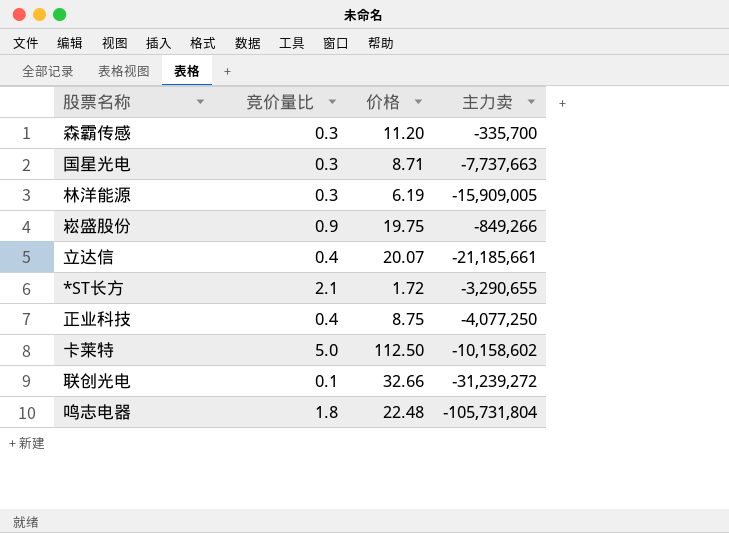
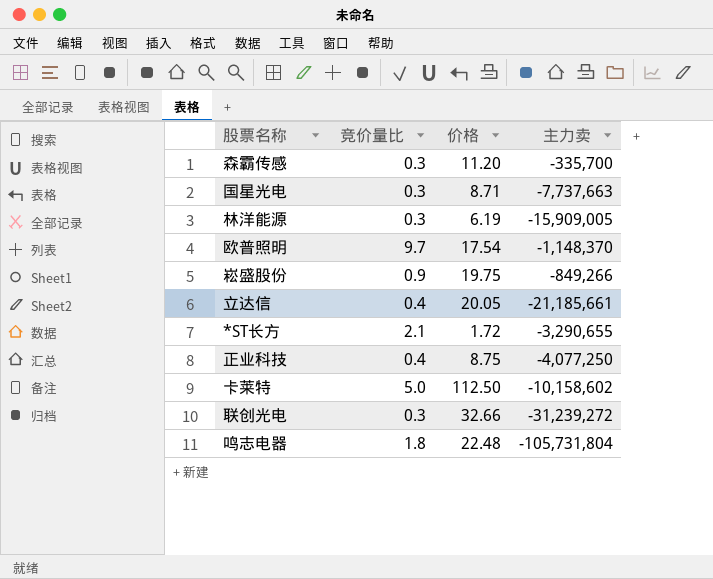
row 欧普照明: none -> 9.7 | 17.54 | -1,148,370
立达信 | 价格: 20.07 -> 20.05
联创光电 | 竞价量比: 0.1 -> 0.3

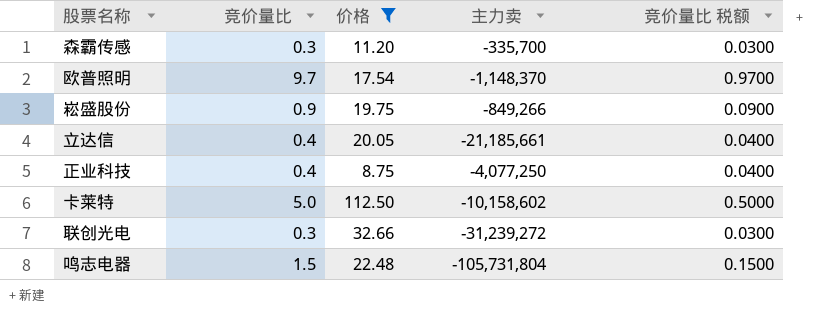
filter: none -> 价格 >= 8.75
column 竞价量比 税额 | formula: none -> [竞价量比] * 0.1
鸣志电器 | 竞价量比: 1.8 -> 1.5

